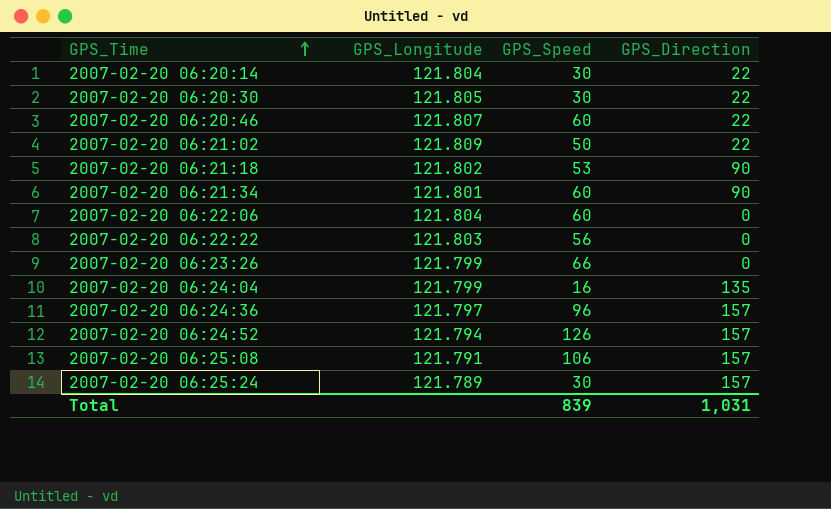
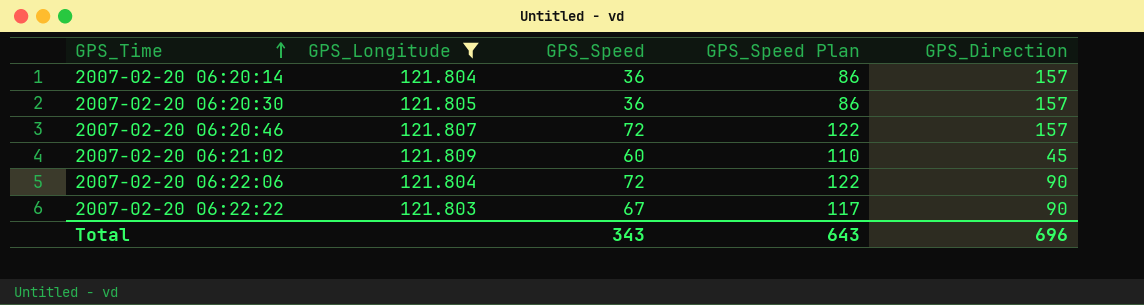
filter: none -> GPS_Longitude >= 121.803
column GPS_Speed Plan | formula: none -> [GPS_Speed] + 50
2007-02-20 06:20:14 | GPS_Speed: 30 -> 36
2007-02-20 06:20:14 | GPS_Direction: 22 -> 157
2007-02-20 06:20:30 | GPS_Speed: 30 -> 36
2007-02-20 06:20:30 | GPS_Direction: 22 -> 157
2007-02-20 06:20:46 | GPS_Speed: 60 -> 72
2007-02-20 06:20:46 | GPS_Direction: 22 -> 157
2007-02-20 06:21:02 | GPS_Speed: 50 -> 60
2007-02-20 06:21:02 | GPS_Direction: 22 -> 45
2007-02-20 06:22:06 | GPS_Speed: 60 -> 72
2007-02-20 06:22:06 | GPS_Direction: 0 -> 90
2007-02-20 06:22:22 | GPS_Speed: 56 -> 67
2007-02-20 06:22:22 | GPS_Direction: 0 -> 90
Total | GPS_Speed: 839 -> 343
Total | GPS_Direction: 1,031 -> 696

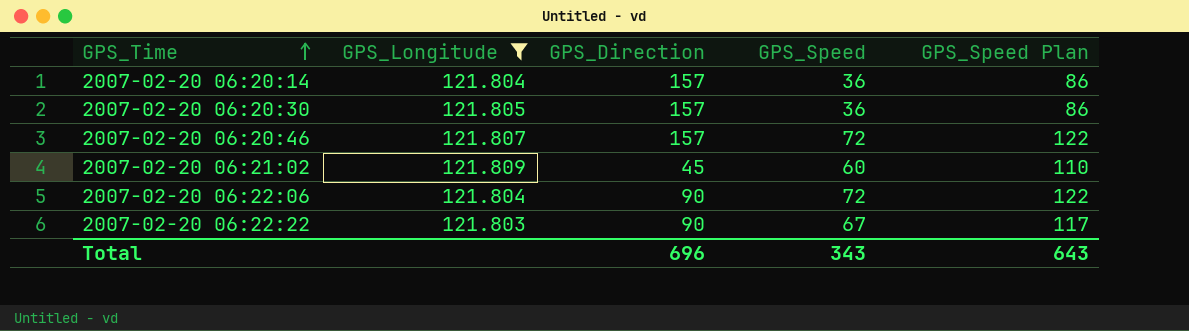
column GPS_Direction | position: 5 -> 3

